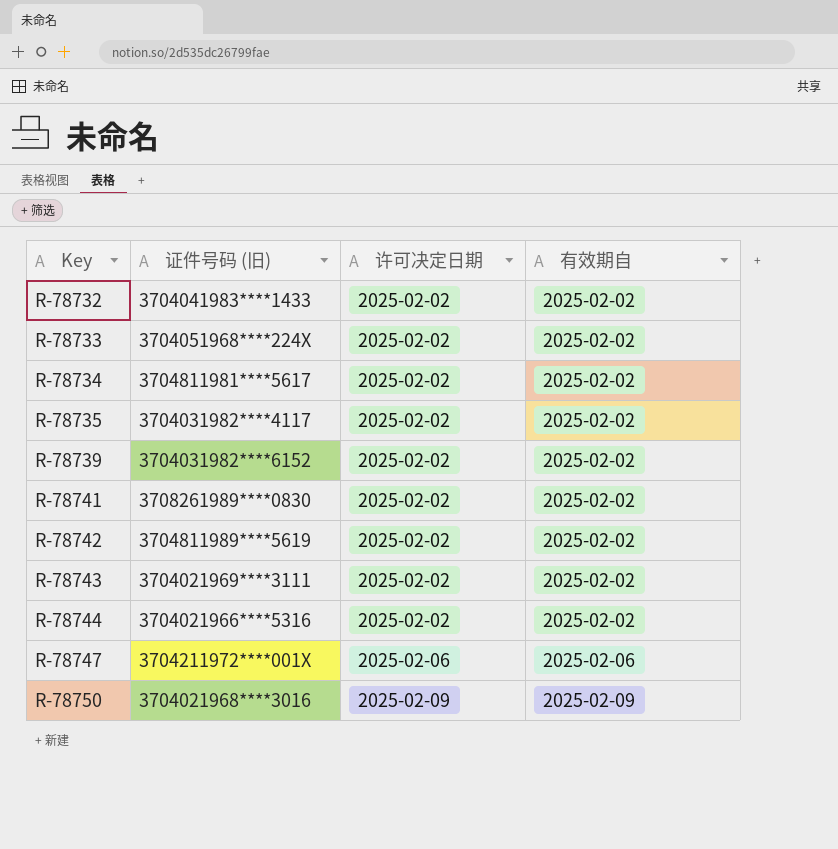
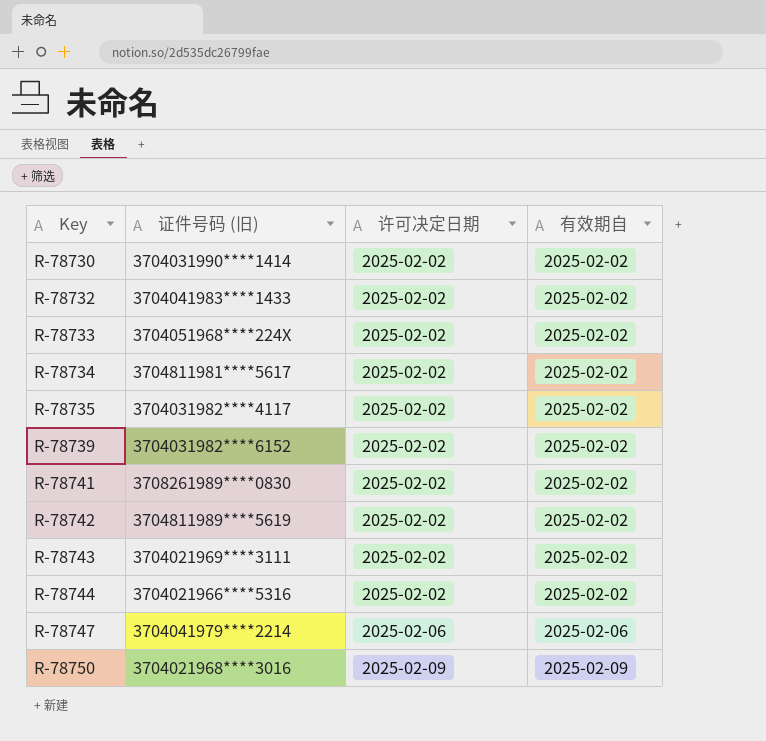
row R-78730: none -> 3704031990****1414 | 2025-02-02 | 2025-02-02
R-78747 | 证件号码 (旧): 3704211972****001X -> 3704041979****2214

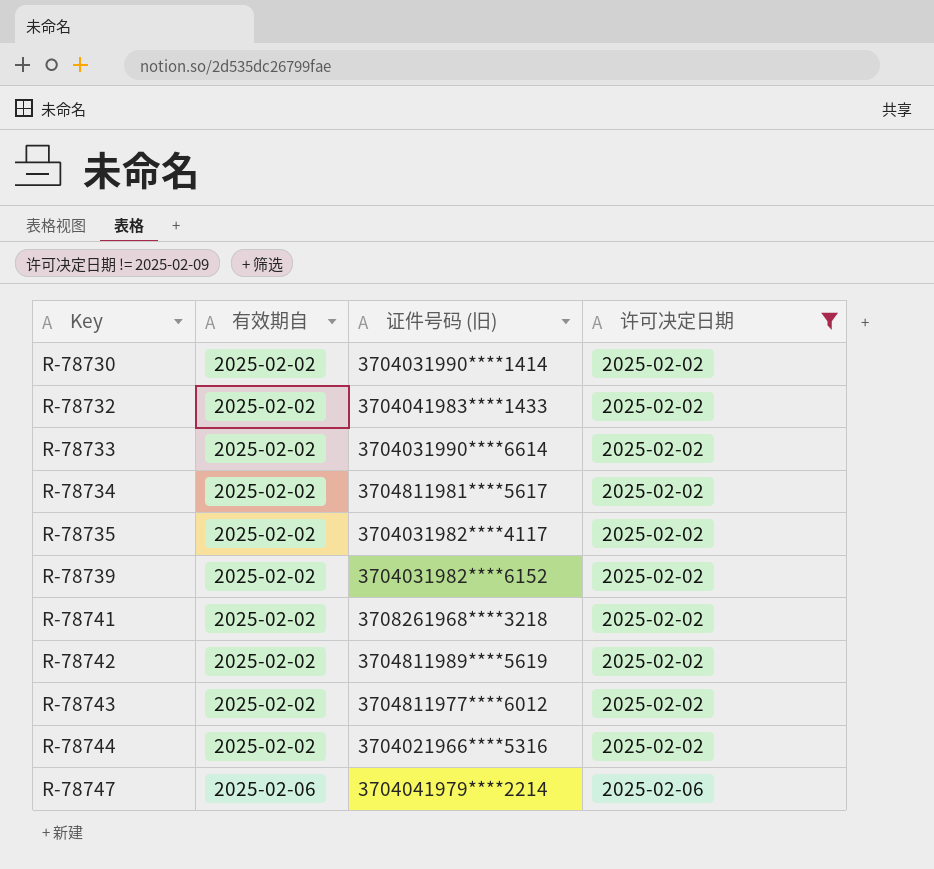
filter: none -> 许可决定日期 != 2025-02-09
column 有效期自 | position: 4 -> 2
R-78733 | 证件号码 (旧): 3704051968****224X -> 3704031990****6614
R-78741 | 证件号码 (旧): 3708261989****0830 -> 3708261968****3218
R-78743 | 证件号码 (旧): 3704021969****3111 -> 3704811977****6012

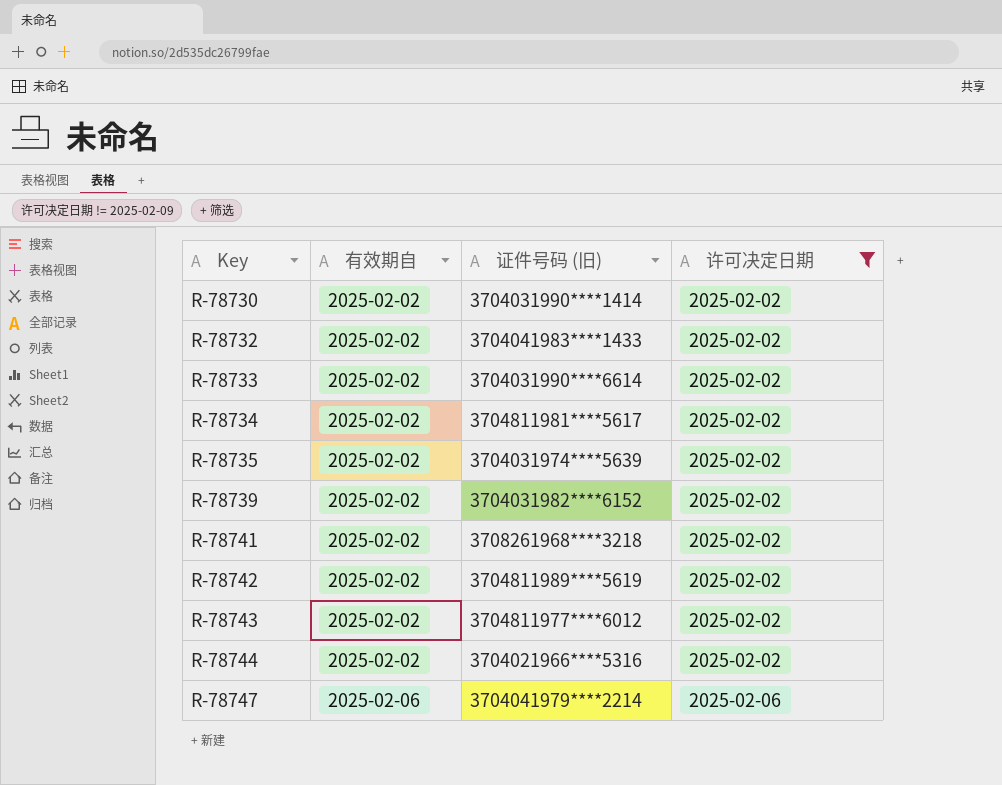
R-78735 | 证件号码 (旧): 3704031982****4117 -> 3704031974****5639

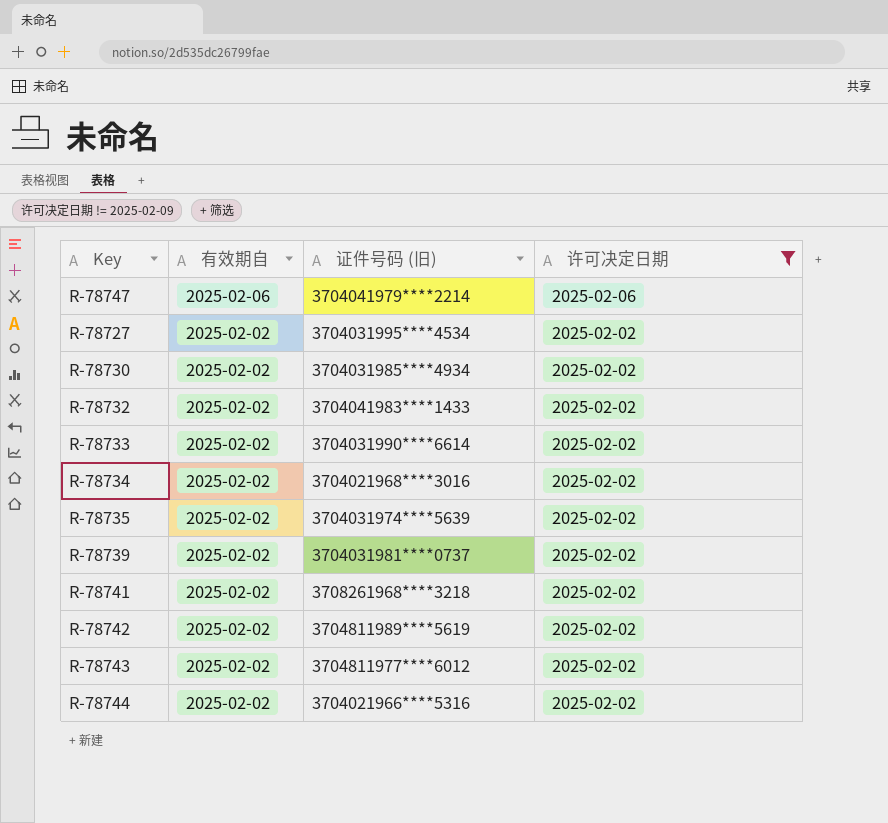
row order: Key ascending -> 有效期自 descending
row R-78727: none -> 2025-02-02 | 3704031995****4534 | 2025-02-02
R-78730 | 证件号码 (旧): 3704031990****1414 -> 3704031985****4934
R-78734 | 证件号码 (旧): 3704811981****5617 -> 3704021968****3016
R-78739 | 证件号码 (旧): 3704031982****6152 -> 3704031981****0737

